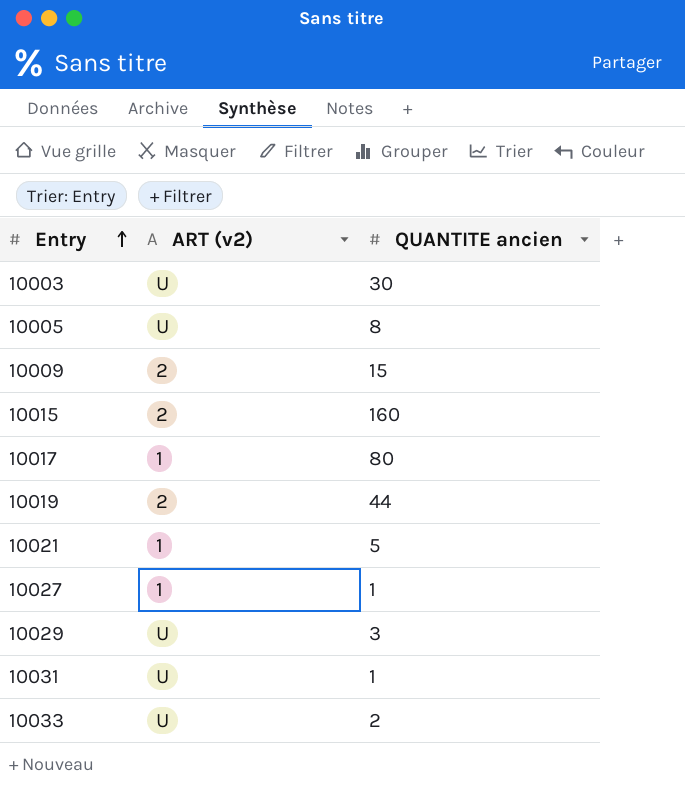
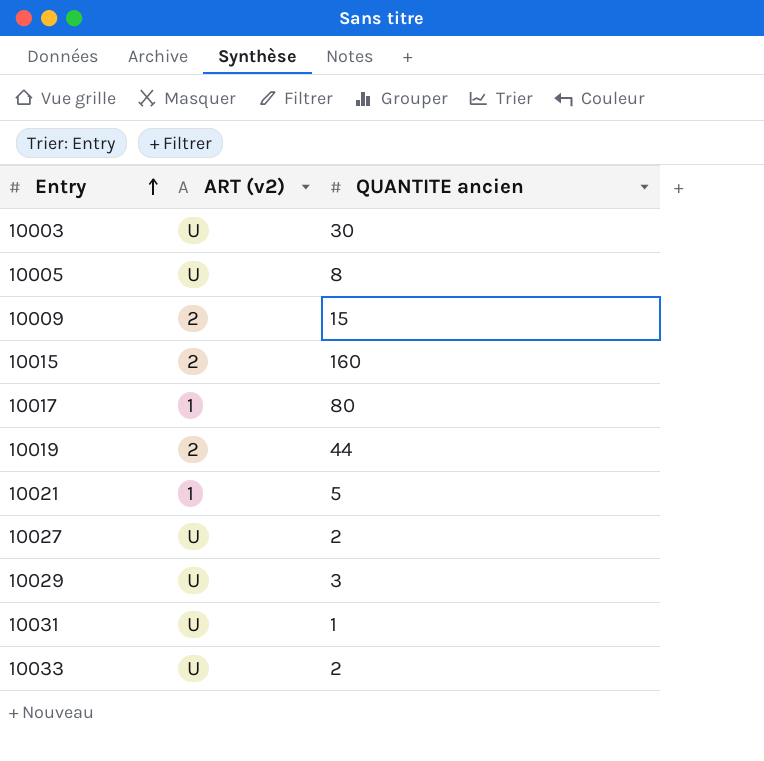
10027 | ART (v2): 1 -> U
10027 | QUANTITE ancien: 1 -> 2

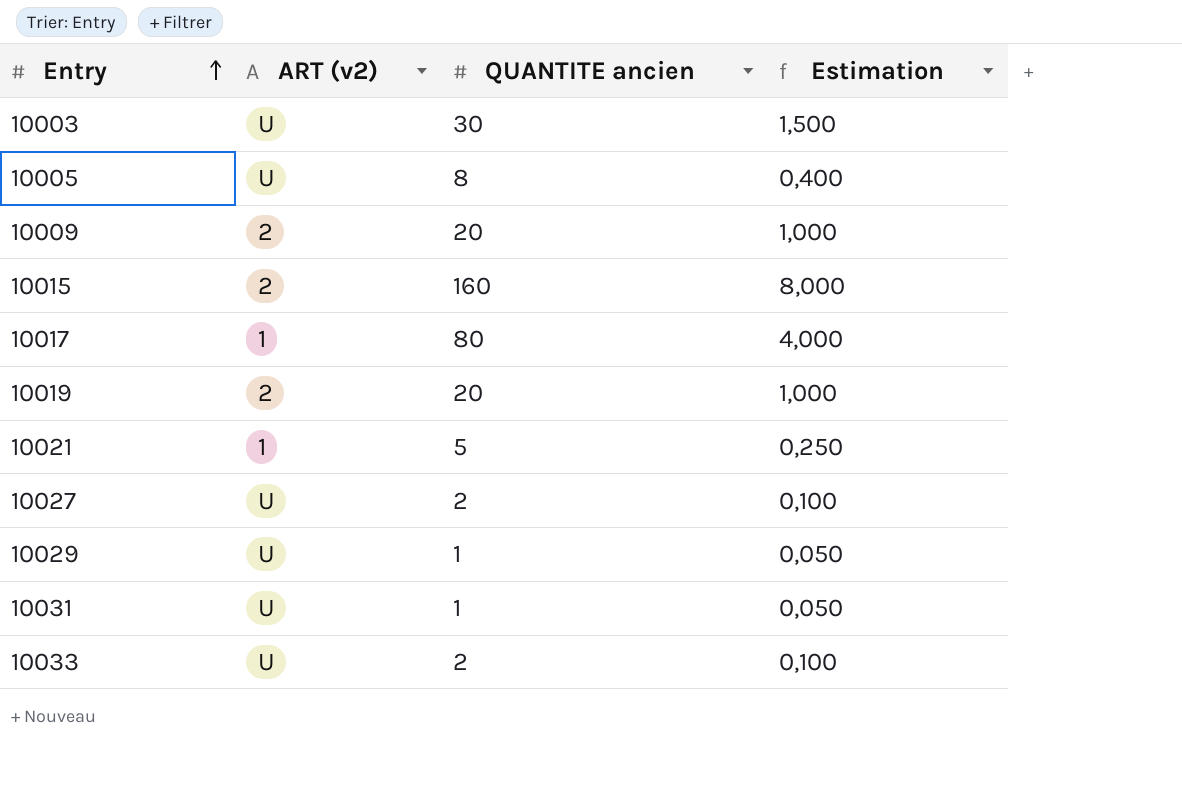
column Estimation | formula: none -> [QUANTITE ancien] * 0,05
10009 | QUANTITE ancien: 15 -> 20
10019 | QUANTITE ancien: 44 -> 20
10029 | QUANTITE ancien: 3 -> 1

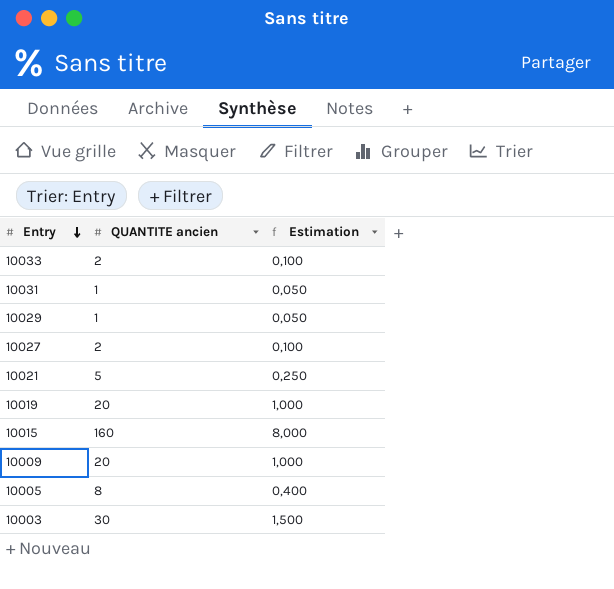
row order: Entry ascending -> Entry descending
column ART (v2) | position: 2 -> none
row 10017: 1 | 80 | 4,000 -> none

